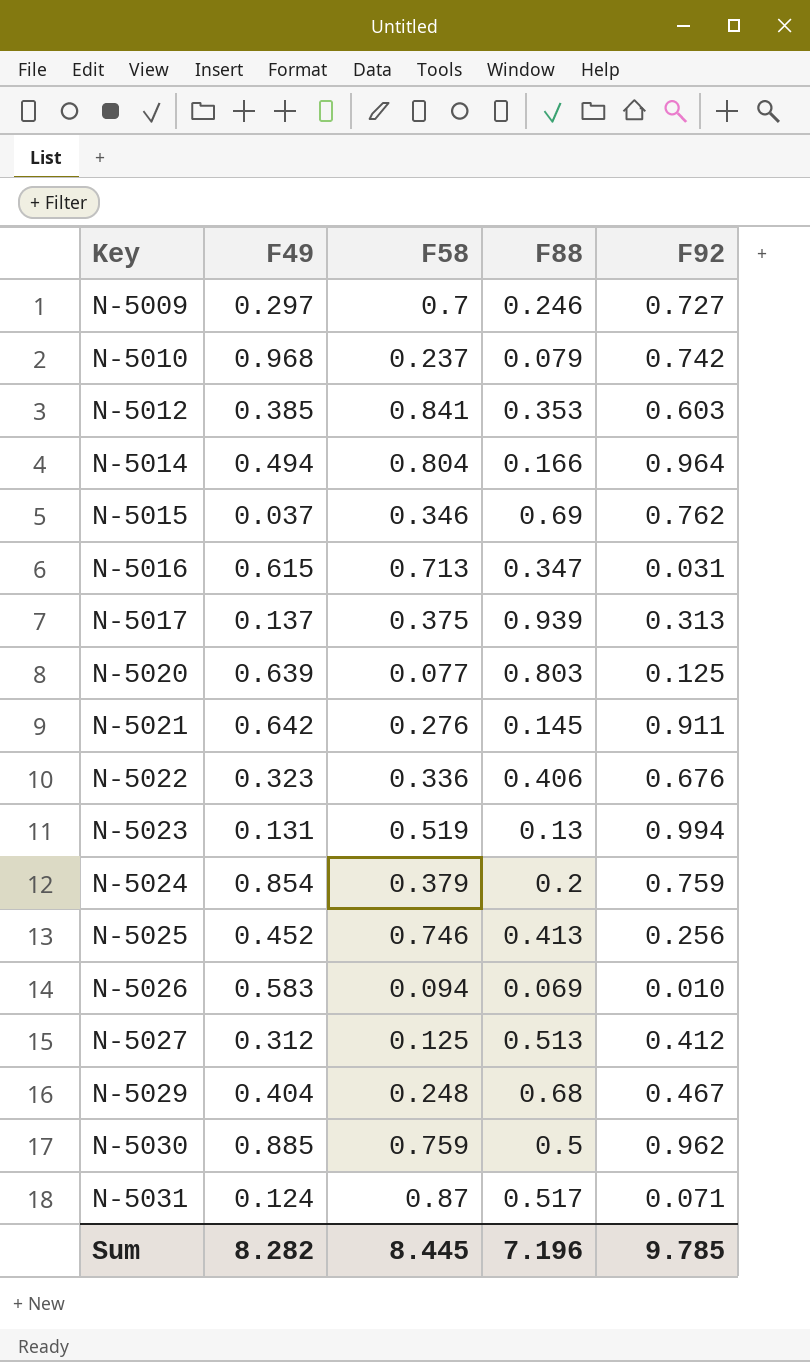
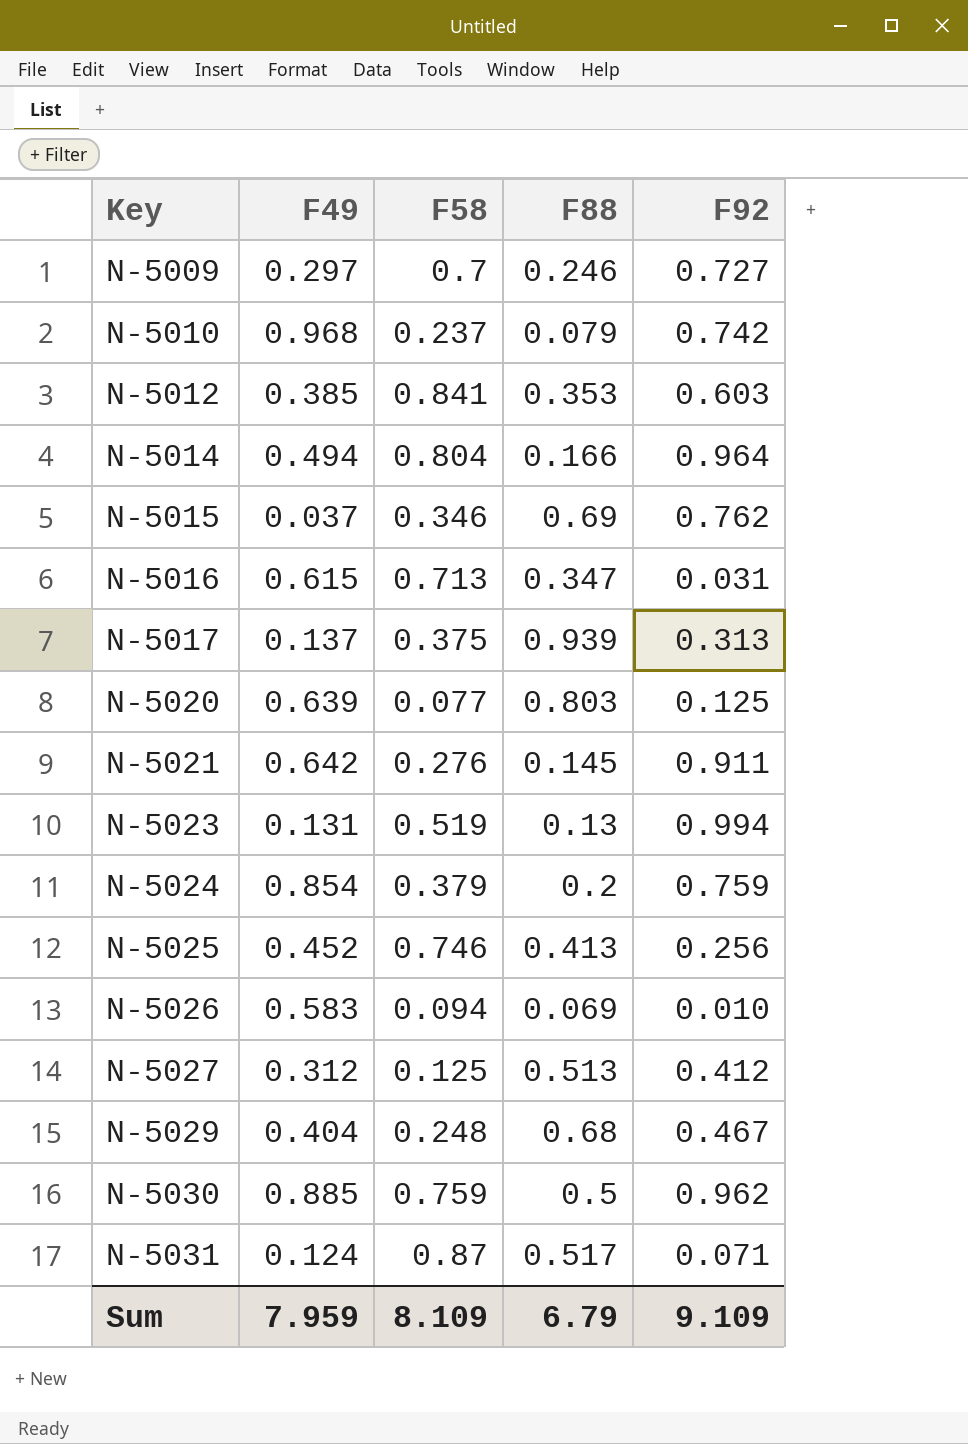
row N-5022: 0.323 | 0.336 | 0.406 | 0.676 -> none
Sum | F49: 8.282 -> 7.959
Sum | F58: 8.445 -> 8.109
Sum | F88: 7.196 -> 6.79
Sum | F92: 9.785 -> 9.109

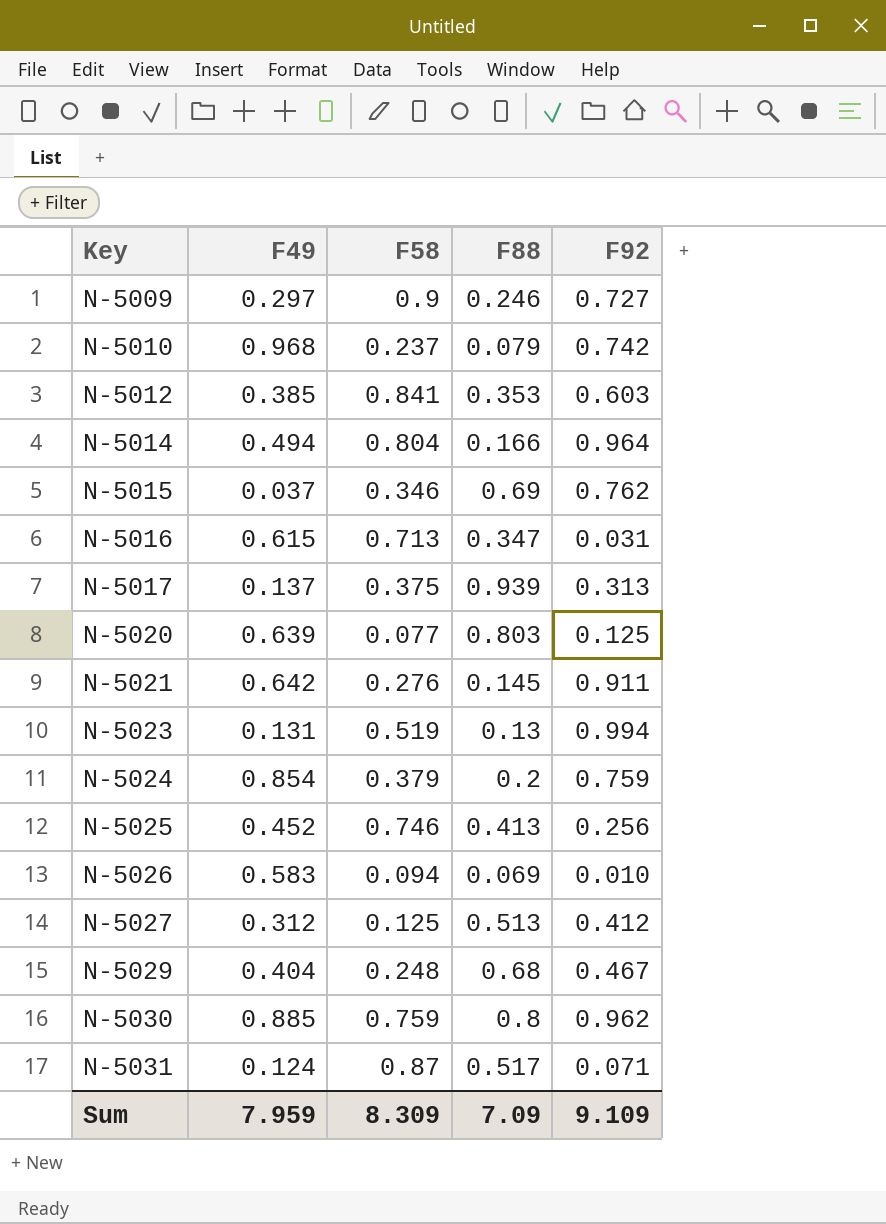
N-5009 | F58: 0.7 -> 0.9
N-5030 | F88: 0.5 -> 0.8
Sum | F58: 8.109 -> 8.309
Sum | F88: 6.79 -> 7.09

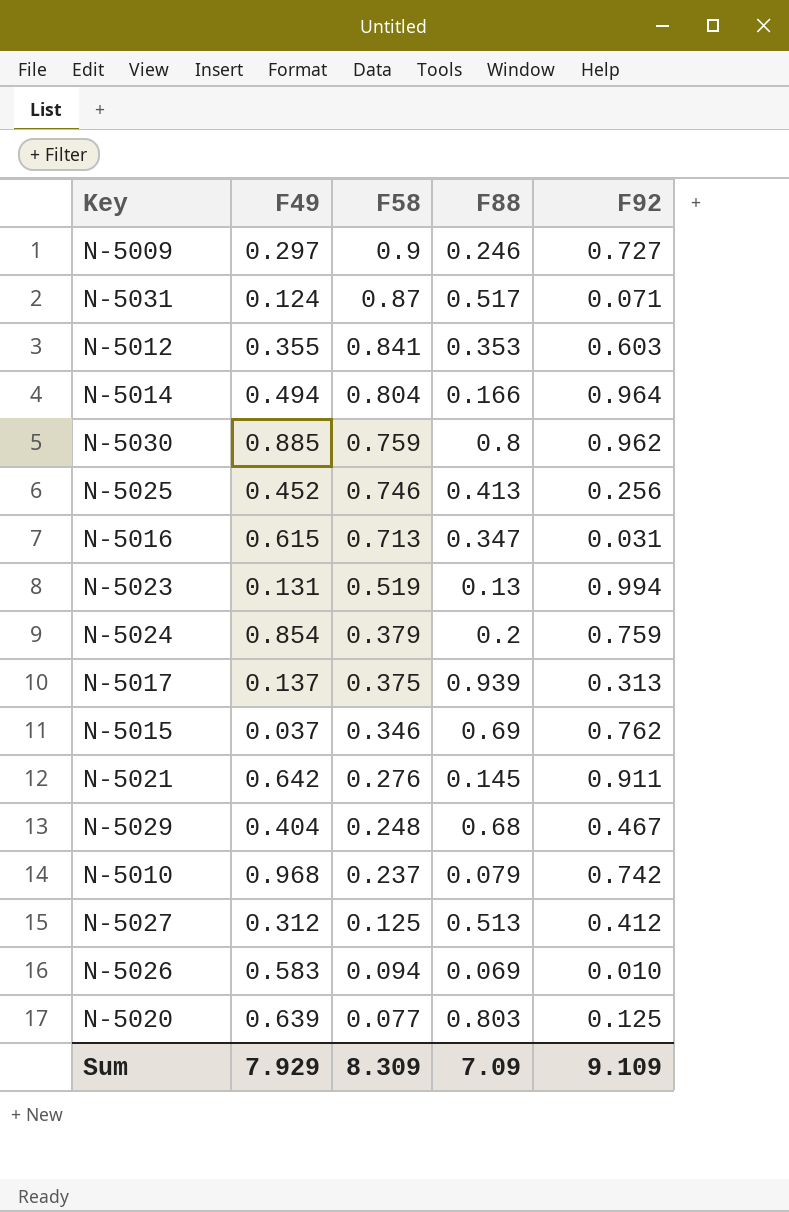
row order: Key ascending -> F58 descending
N-5012 | F49: 0.385 -> 0.355
Sum | F49: 7.959 -> 7.929

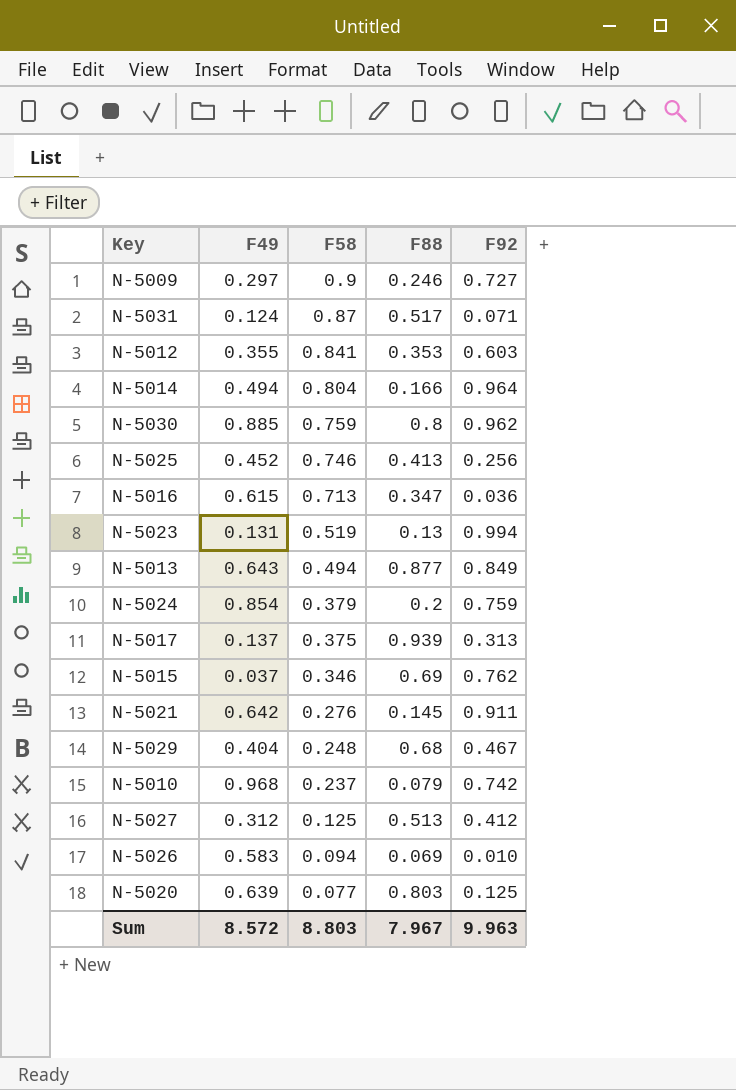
N-5016 | F92: 0.031 -> 0.036
row N-5013: none -> 0.643 | 0.494 | 0.877 | 0.849
Sum | F49: 7.929 -> 8.572
Sum | F58: 8.309 -> 8.803
Sum | F88: 7.09 -> 7.967
Sum | F92: 9.109 -> 9.963

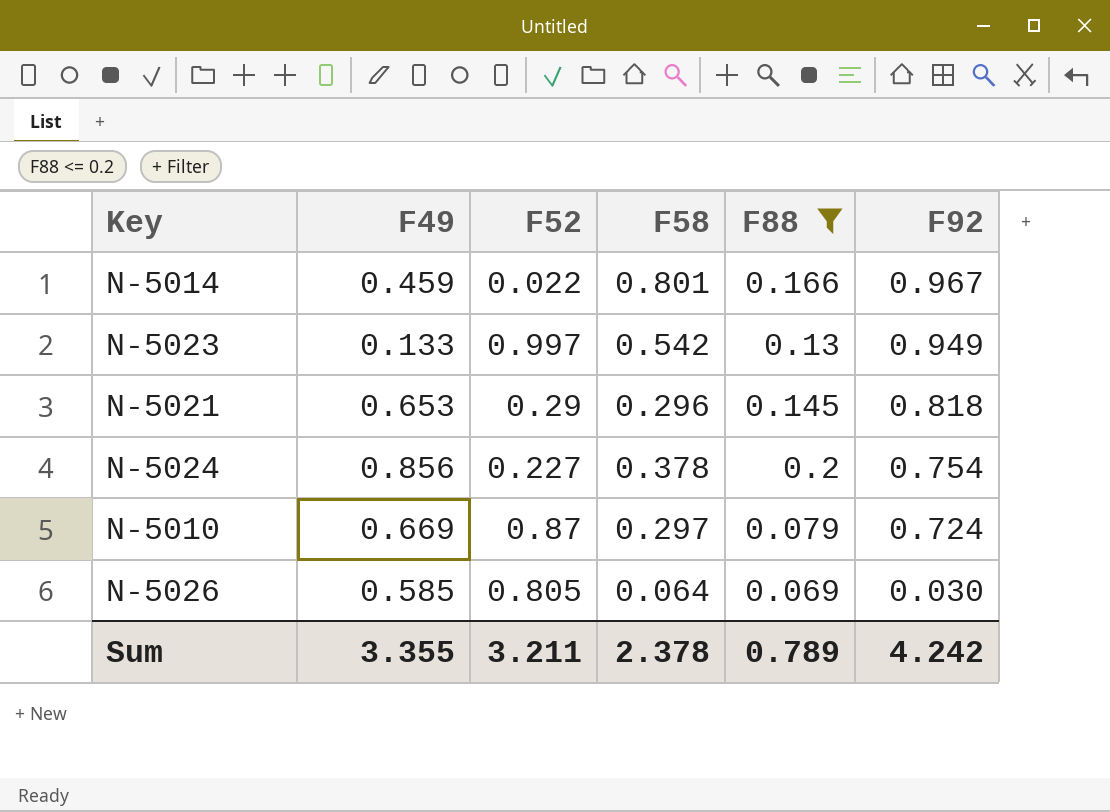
filter: none -> F88 <= 0.2
row order: F58 descending -> F92 descending
column F52 | position: none -> 3
N-5014 | F49: 0.494 -> 0.459
N-5014 | F58: 0.804 -> 0.801
N-5014 | F92: 0.964 -> 0.967
N-5023 | F49: 0.131 -> 0.133
N-5023 | F58: 0.519 -> 0.542
N-5023 | F92: 0.994 -> 0.949
N-5021 | F49: 0.642 -> 0.653
N-5021 | F58: 0.276 -> 0.296
N-5021 | F92: 0.911 -> 0.818
N-5024 | F49: 0.854 -> 0.856
N-5024 | F58: 0.379 -> 0.378
N-5024 | F92: 0.759 -> 0.754
N-5010 | F49: 0.968 -> 0.669
N-5010 | F58: 0.237 -> 0.297
N-5010 | F92: 0.742 -> 0.724
N-5026 | F49: 0.583 -> 0.585
N-5026 | F58: 0.094 -> 0.064
N-5026 | F92: 0.010 -> 0.030
Sum | F49: 8.572 -> 3.355
Sum | F58: 8.803 -> 2.378
Sum | F88: 7.967 -> 0.789
Sum | F92: 9.963 -> 4.242

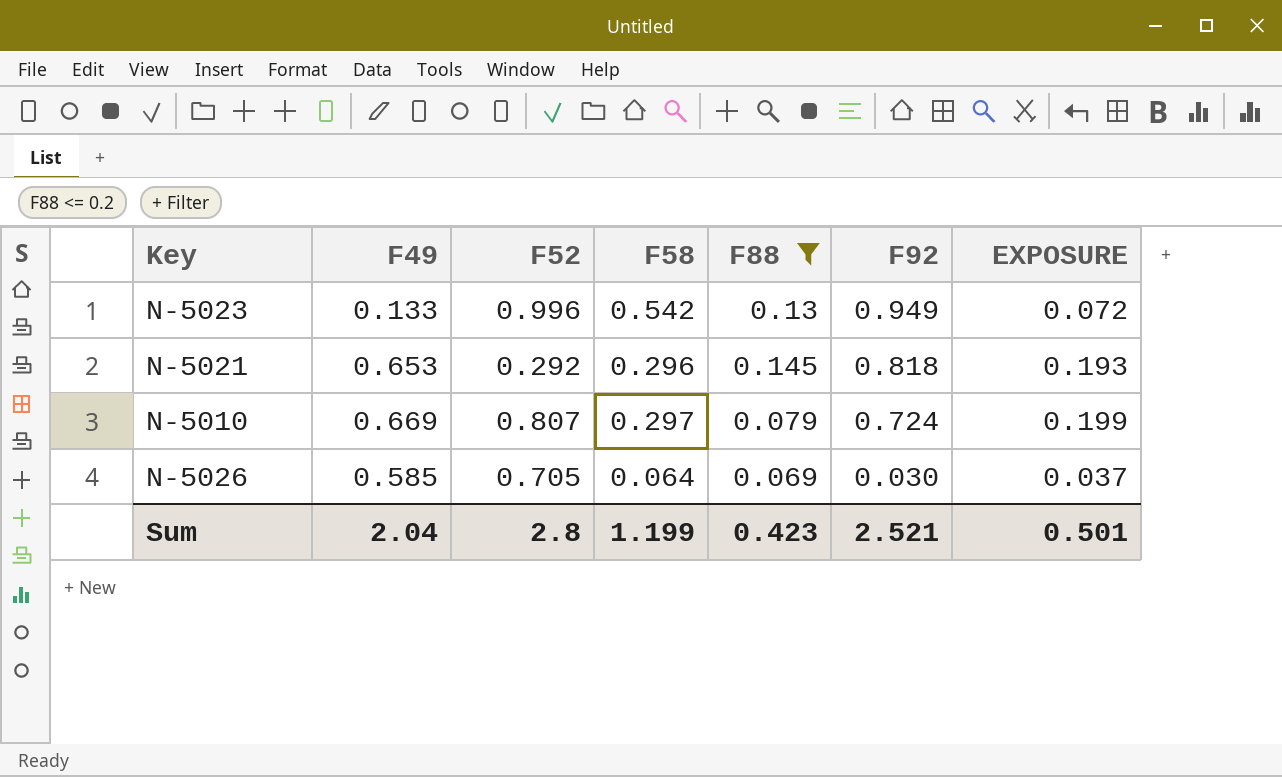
column EXPOSURE | formula: none -> [F49] * [F58]
row N-5014: 0.459 | 0.022 | 0.801 | 0.166 | 0.967 -> none
row N-5024: 0.856 | 0.227 | 0.378 | 0.2 | 0.754 -> none
N-5023 | F52: 0.997 -> 0.996
N-5021 | F52: 0.29 -> 0.292
N-5010 | F52: 0.87 -> 0.807
N-5026 | F52: 0.805 -> 0.705
Sum | F49: 3.355 -> 2.04
Sum | F52: 3.211 -> 2.8
Sum | F58: 2.378 -> 1.199
Sum | F88: 0.789 -> 0.423
Sum | F92: 4.242 -> 2.521

